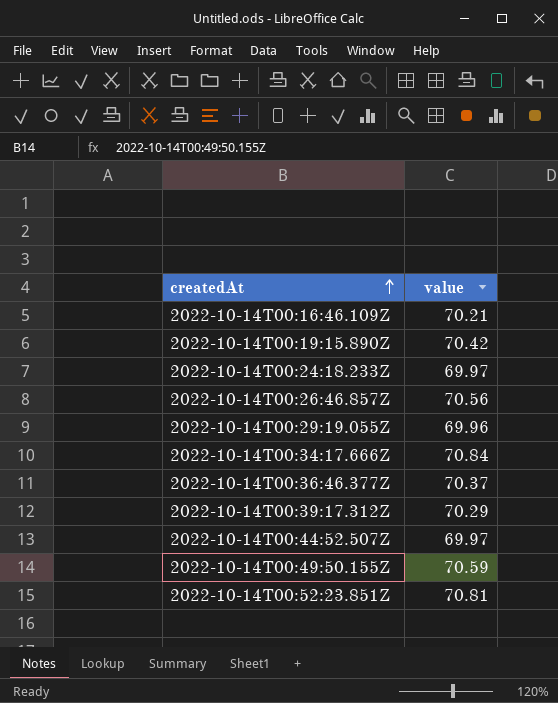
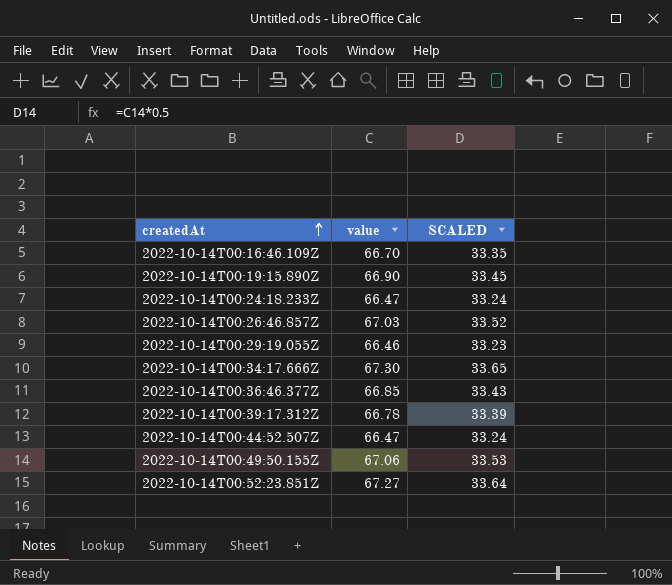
column SCALED | formula: none -> [value] * 0.5
2022-10-14T00:16:46.109Z | value: 70.21 -> 66.70
2022-10-14T00:19:15.890Z | value: 70.42 -> 66.90
2022-10-14T00:24:18.233Z | value: 69.97 -> 66.47
2022-10-14T00:26:46.857Z | value: 70.56 -> 67.03
2022-10-14T00:29:19.055Z | value: 69.96 -> 66.46
2022-10-14T00:34:17.666Z | value: 70.84 -> 67.30
2022-10-14T00:36:46.377Z | value: 70.37 -> 66.85
2022-10-14T00:39:17.312Z | value: 70.29 -> 66.78
2022-10-14T00:44:52.507Z | value: 69.97 -> 66.47
2022-10-14T00:49:50.155Z | value: 70.59 -> 67.06
2022-10-14T00:52:23.851Z | value: 70.81 -> 67.27

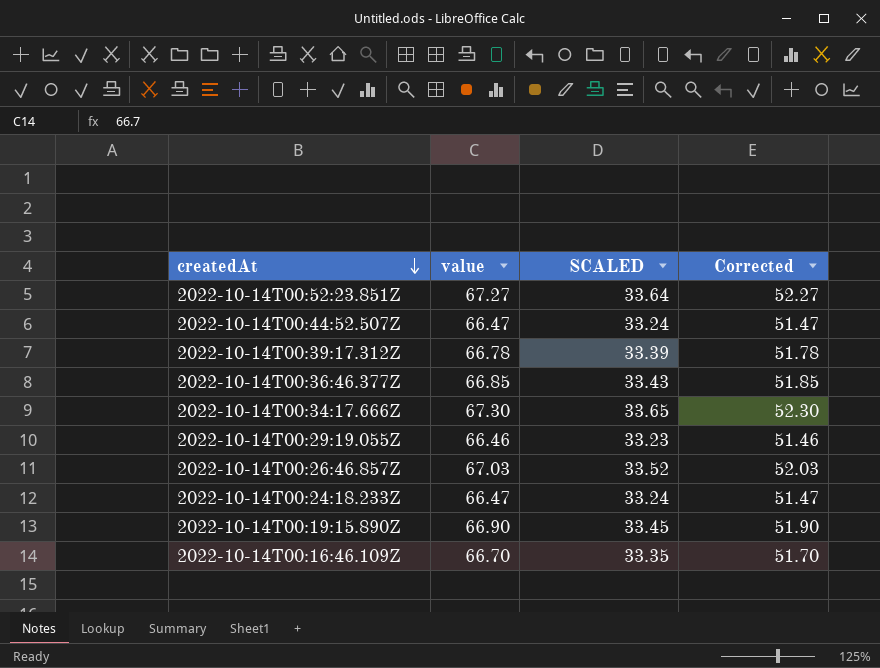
row order: createdAt ascending -> createdAt descending
column Corrected | formula: none -> [value] - 15
row 2022-10-14T00:49:50.155Z: 67.06 | 33.53 -> none

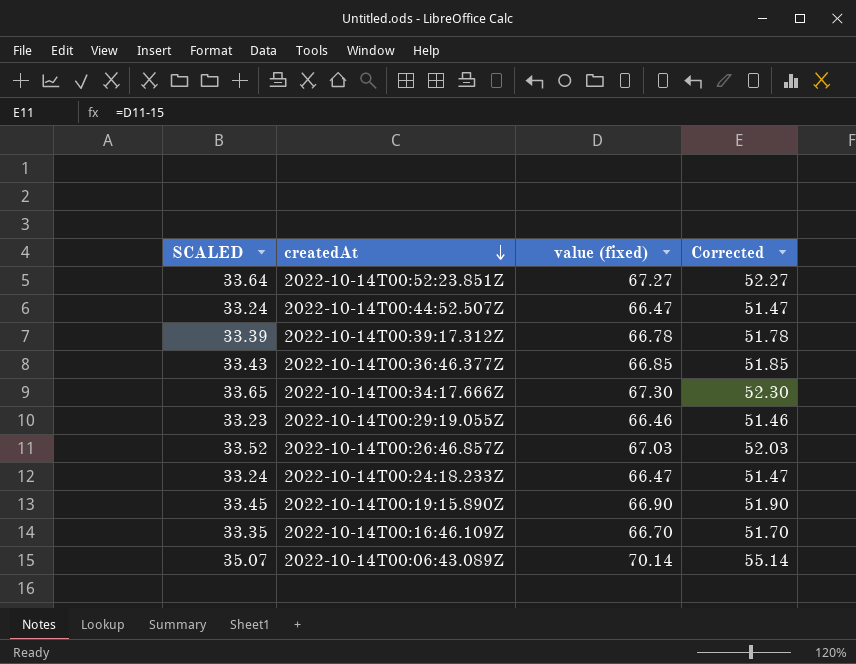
column SCALED | position: 3 -> 1
column name: value -> value (fixed)
row 2022-10-14T00:06:43.089Z: none -> 35.07 | 70.14 | 55.14

